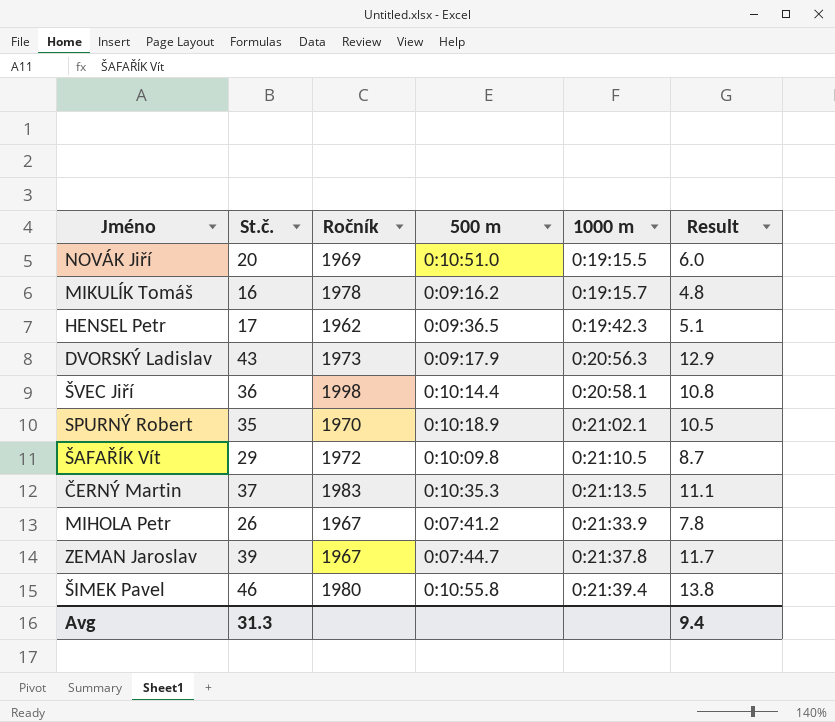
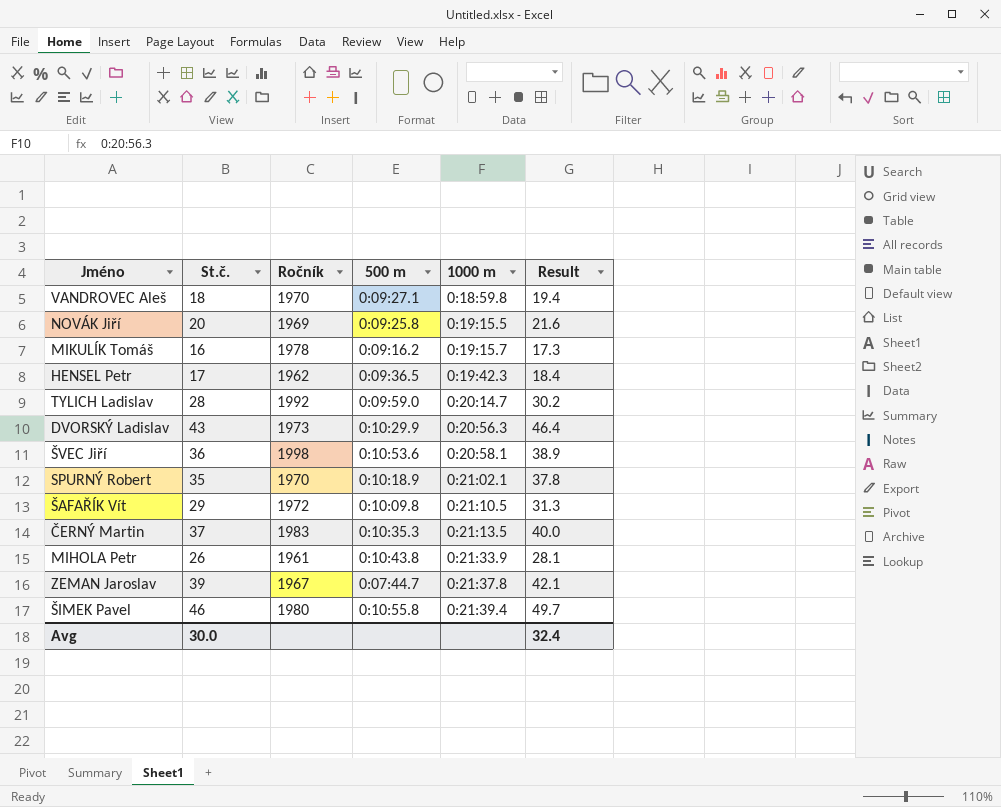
column Result | formula: [St.č.] * 0.3 -> [St.č.] * 1.08
row VANDROVEC Aleš: none -> 18 | 1970 | 0:09:27.1 | 0:18:59.8 | 19.4
NOVÁK Jiří | 500 m: 0:10:51.0 -> 0:09:25.8
row TYLICH Ladislav: none -> 28 | 1992 | 0:09:59.0 | 0:20:14.7 | 30.2
DVORSKÝ Ladislav | 500 m: 0:09:17.9 -> 0:10:29.9
ŠVEC Jiří | 500 m: 0:10:14.4 -> 0:10:53.6
MIHOLA Petr | Ročník: 1967 -> 1961
MIHOLA Petr | 500 m: 0:07:41.2 -> 0:10:43.8
Avg | St.č.: 31.3 -> 30.0
Avg | Result: 9.4 -> 32.4

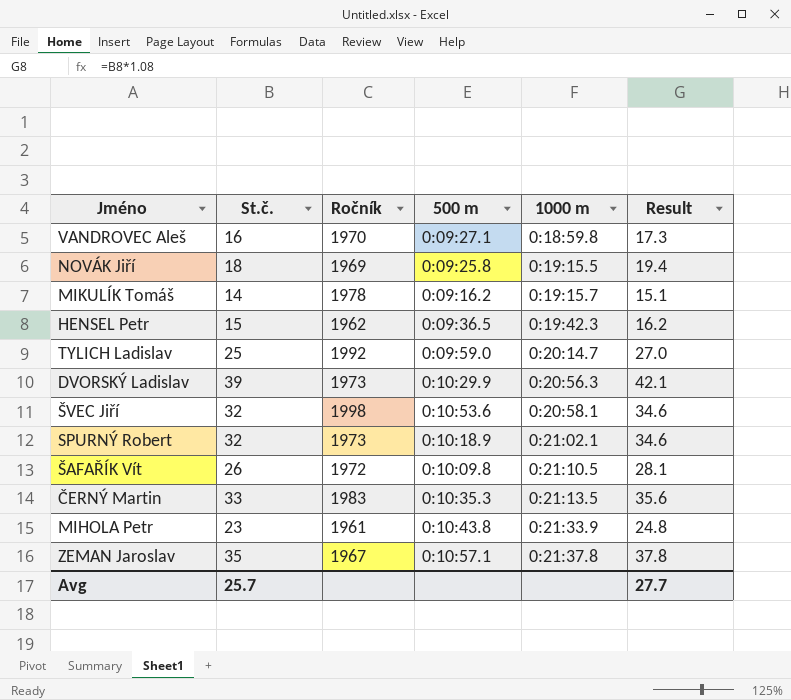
row ŠIMEK Pavel: 46 | 1980 | 0:10:55.8 | 0:21:39.4 | 49.7 -> none
VANDROVEC Aleš | St.č.: 18 -> 16
VANDROVEC Aleš | Result: 19.4 -> 17.3
NOVÁK Jiří | St.č.: 20 -> 18
NOVÁK Jiří | Result: 21.6 -> 19.4
MIKULÍK Tomáš | St.č.: 16 -> 14
MIKULÍK Tomáš | Result: 17.3 -> 15.1
HENSEL Petr | St.č.: 17 -> 15
HENSEL Petr | Result: 18.4 -> 16.2
TYLICH Ladislav | St.č.: 28 -> 25
TYLICH Ladislav | Result: 30.2 -> 27.0
DVORSKÝ Ladislav | St.č.: 43 -> 39
DVORSKÝ Ladislav | Result: 46.4 -> 42.1
ŠVEC Jiří | St.č.: 36 -> 32
ŠVEC Jiří | Result: 38.9 -> 34.6
SPURNÝ Robert | St.č.: 35 -> 32
SPURNÝ Robert | Ročník: 1970 -> 1973
SPURNÝ Robert | Result: 37.8 -> 34.6
ŠAFAŘÍK Vít | St.č.: 29 -> 26
ŠAFAŘÍK Vít | Result: 31.3 -> 28.1
ČERNÝ Martin | St.č.: 37 -> 33
ČERNÝ Martin | Result: 40.0 -> 35.6
MIHOLA Petr | St.č.: 26 -> 23
MIHOLA Petr | Result: 28.1 -> 24.8
ZEMAN Jaroslav | St.č.: 39 -> 35
ZEMAN Jaroslav | 500 m: 0:07:44.7 -> 0:10:57.1
ZEMAN Jaroslav | Result: 42.1 -> 37.8
Avg | St.č.: 30.0 -> 25.7
Avg | Result: 32.4 -> 27.7

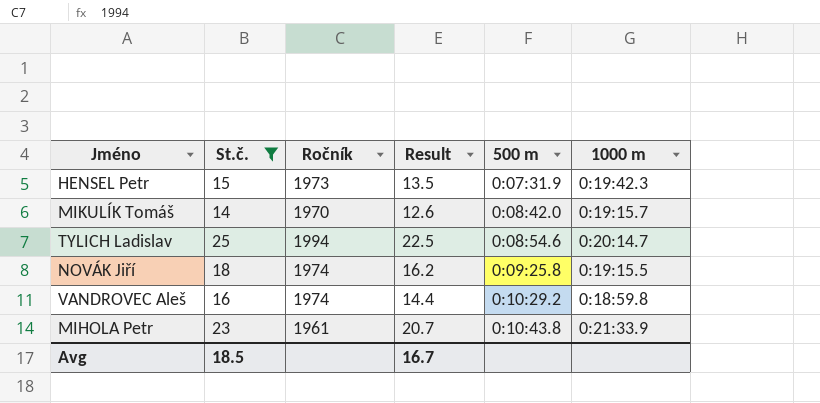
filter: none -> St.č. <= 25
row order: 1000 m ascending -> 500 m ascending
column Result | formula: [St.č.] * 1.08 -> [St.č.] * 0.9
column Result | position: 6 -> 4
HENSEL Petr | Ročník: 1962 -> 1973
HENSEL Petr | 500 m: 0:09:36.5 -> 0:07:31.9
MIKULÍK Tomáš | Ročník: 1978 -> 1970
MIKULÍK Tomáš | 500 m: 0:09:16.2 -> 0:08:42.0
TYLICH Ladislav | Ročník: 1992 -> 1994
TYLICH Ladislav | 500 m: 0:09:59.0 -> 0:08:54.6
NOVÁK Jiří | Ročník: 1969 -> 1974
VANDROVEC Aleš | Ročník: 1970 -> 1974
VANDROVEC Aleš | 500 m: 0:09:27.1 -> 0:10:29.2
Avg | St.č.: 25.7 -> 18.5
Avg | Result: 27.7 -> 16.7

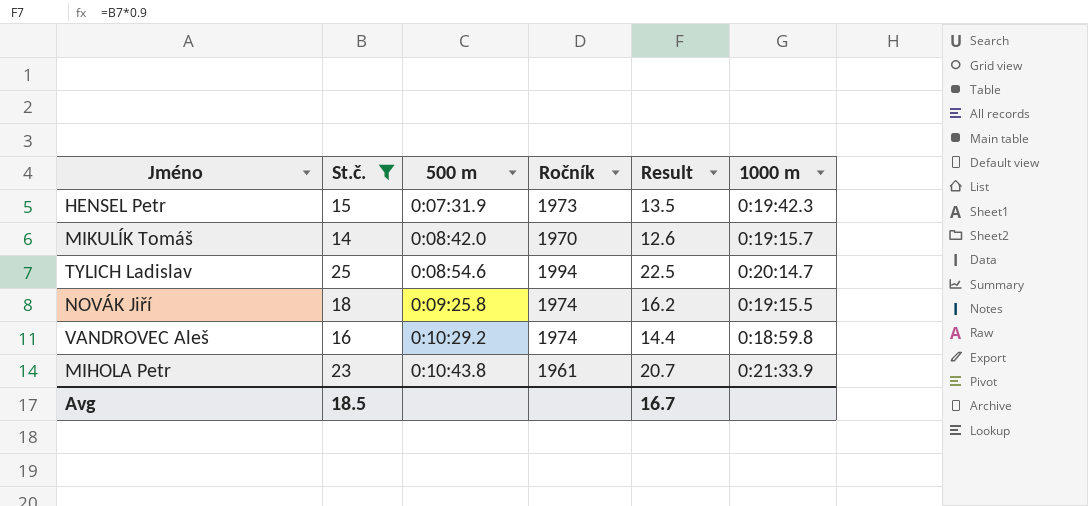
column 500 m | position: 5 -> 3

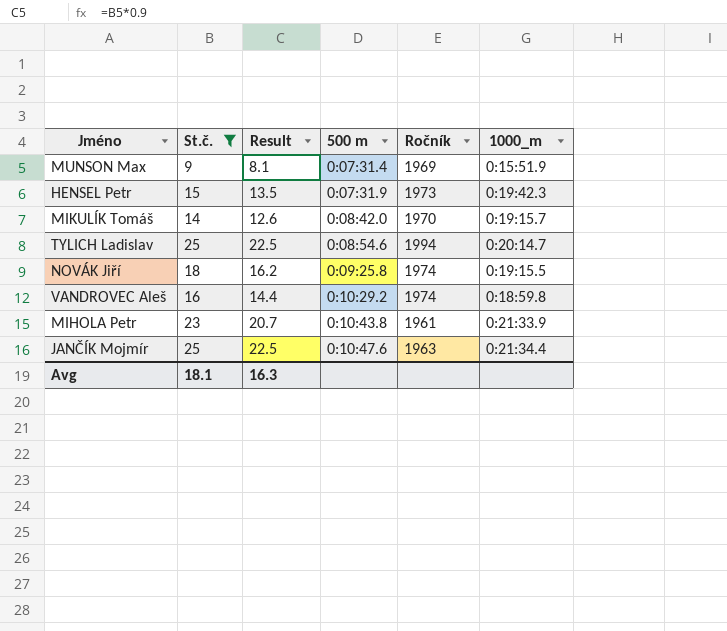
column Result | position: 5 -> 3
column name: 1000 m -> 1000_m
row MUNSON Max: none -> 9 | 8.1 | 0:07:31.4 | 1969 | 0:15:51.9
row JANČÍK Mojmír: none -> 25 | 22.5 | 0:10:47.6 | 1963 | 0:21:34.4
Avg | St.č.: 18.5 -> 18.1
Avg | Result: 16.7 -> 16.3

